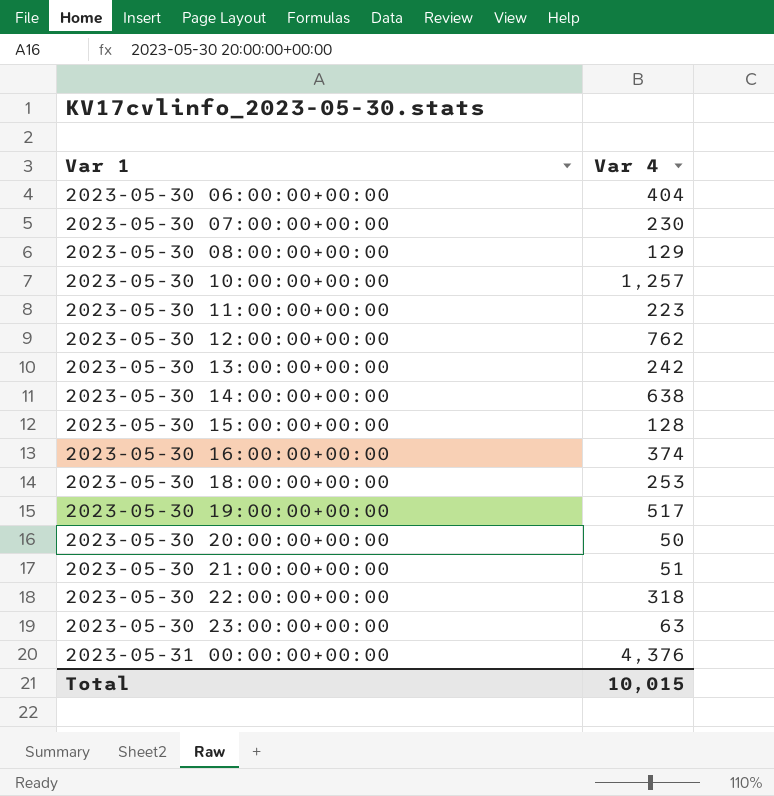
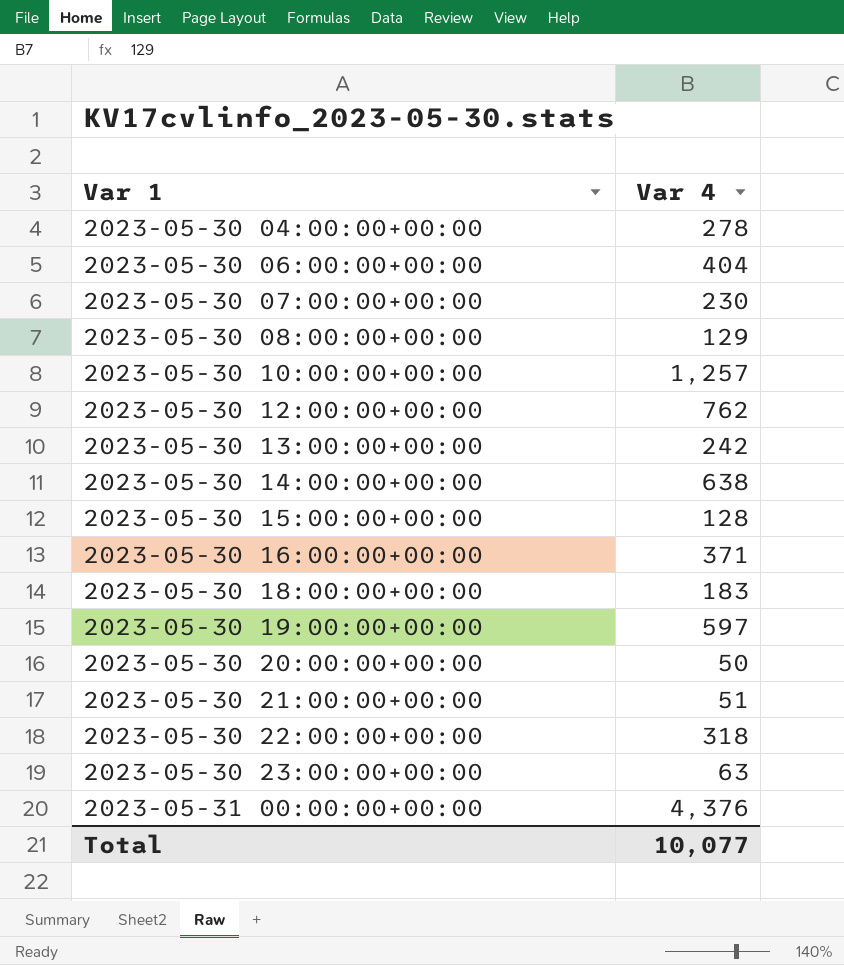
row 2023-05-30 11:00:00+00:00: 223 -> none
row 2023-05-30 04:00:00+00:00: none -> 278
2023-05-30 16:00:00+00:00 | Var 4: 374 -> 371
2023-05-30 18:00:00+00:00 | Var 4: 253 -> 183
2023-05-30 19:00:00+00:00 | Var 4: 517 -> 597
Total | Var 4: 10,015 -> 10,077

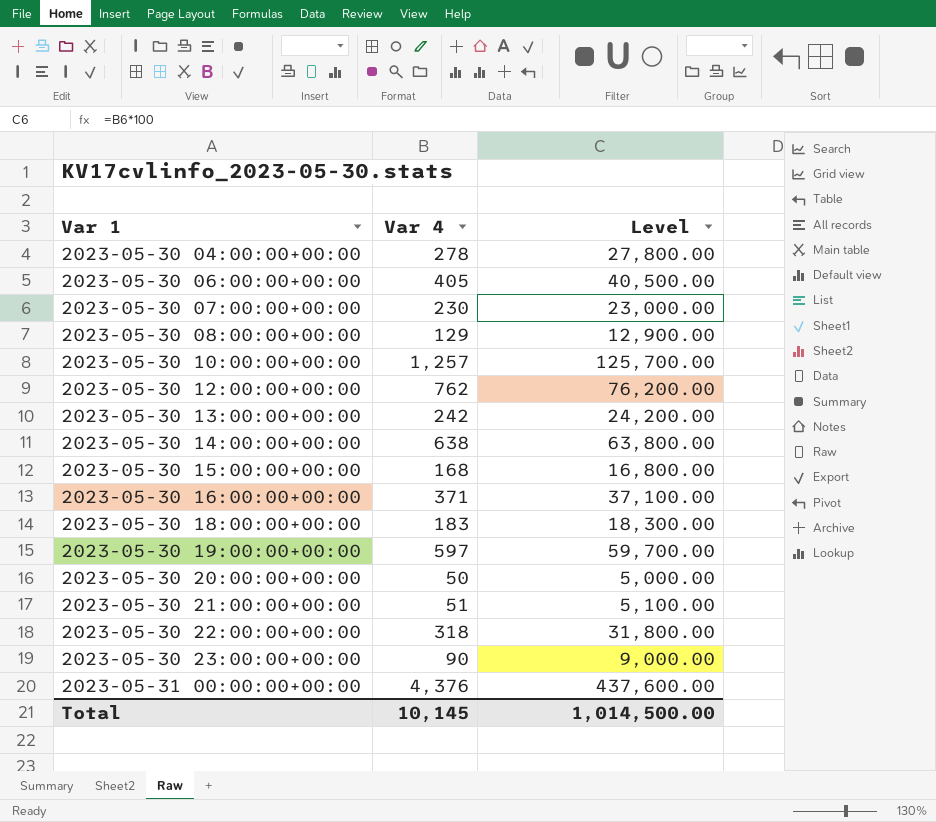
column Level | formula: none -> [Var 4] * 100
2023-05-30 06:00:00+00:00 | Var 4: 404 -> 405
2023-05-30 15:00:00+00:00 | Var 4: 128 -> 168
2023-05-30 23:00:00+00:00 | Var 4: 63 -> 90
Total | Var 4: 10,077 -> 10,145

